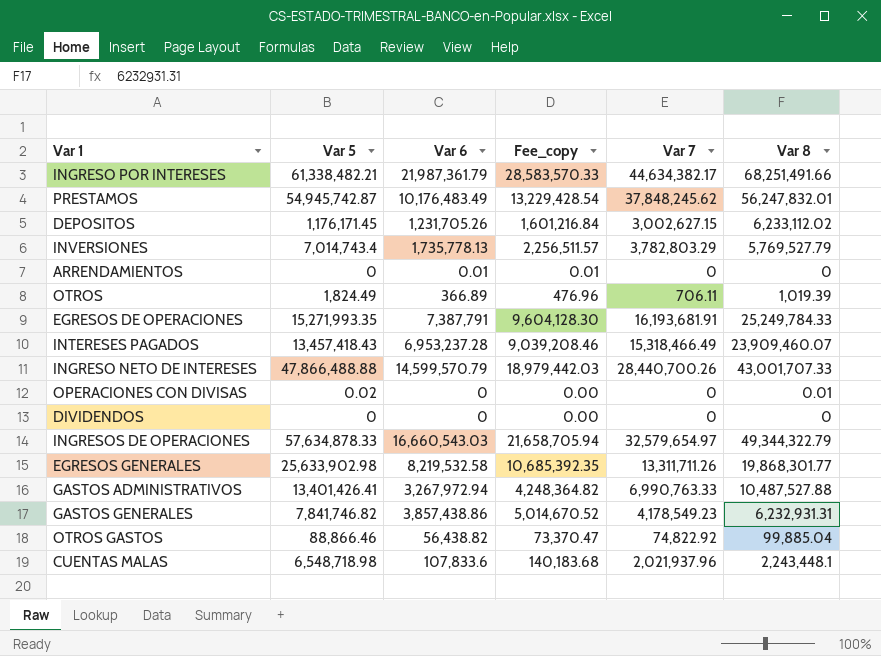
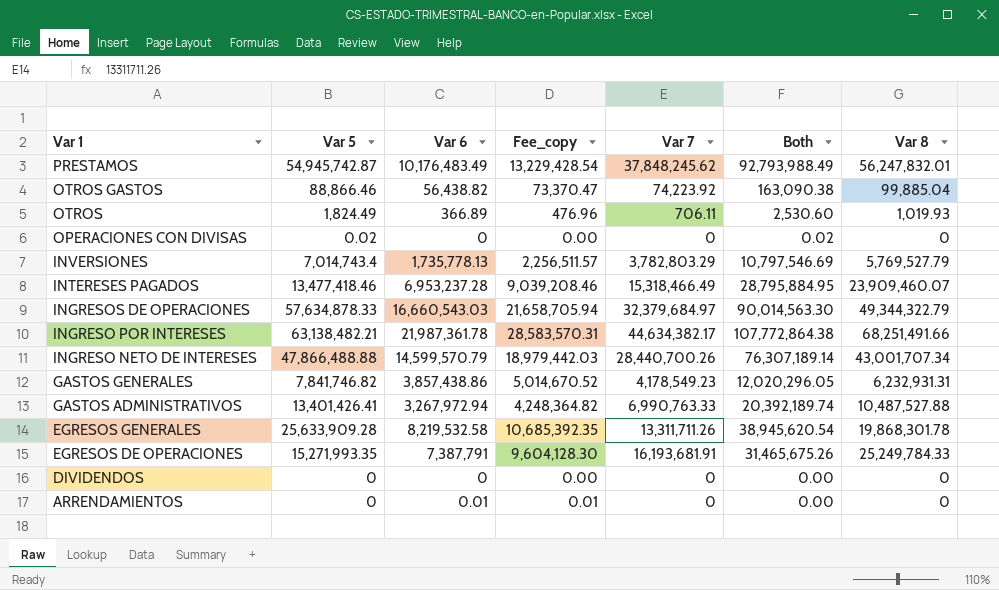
row order: none -> Var 1 descending
column Both | formula: none -> [Var 5] + [Var 7]
row DEPOSITOS: 1,176,171.45 | 1,231,705.26 | 1,601,216.84 | 3,002,627.15 | 6,233,112.02 -> none
row CUENTAS MALAS: 6,548,718.98 | 107,833.6 | 140,183.68 | 2,021,937.96 | 2,243,448.1 -> none
OTROS GASTOS | Var 7: 74,822.92 -> 74,223.92
OTROS | Var 8: 1,019.39 -> 1,019.93
OPERACIONES CON DIVISAS | Var 8: 0.01 -> 0
INTERESES PAGADOS | Var 5: 13,457,418.43 -> 13,477,418.46
INGRESOS DE OPERACIONES | Var 7: 32,579,654.97 -> 32,379,684.97
INGRESO POR INTERESES | Var 5: 61,338,482.21 -> 63,138,482.21
INGRESO POR INTERESES | Var 6: 21,987,361.79 -> 21,987,361.78
INGRESO POR INTERESES | Fee_copy: 28,583,570.33 -> 28,583,570.31
INGRESO NETO DE INTERESES | Var 8: 43,001,707.33 -> 43,001,707.34
EGRESOS GENERALES | Var 5: 25,633,902.98 -> 25,633,909.28
EGRESOS GENERALES | Var 8: 19,868,301.77 -> 19,868,301.78

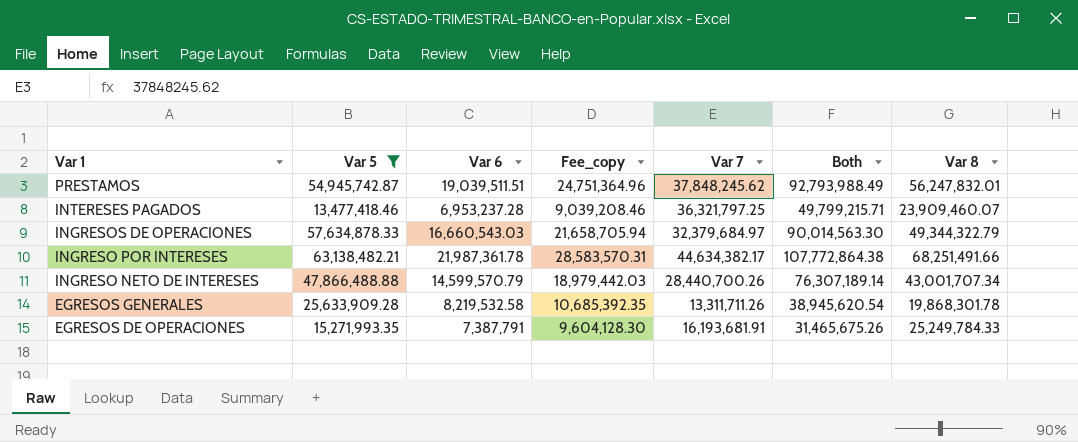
filter: none -> Var 5 >= 13,477,418.46
PRESTAMOS | Var 6: 10,176,483.49 -> 19,039,511.51
PRESTAMOS | Fee_copy: 13,229,428.54 -> 24,751,364.96
INTERESES PAGADOS | Var 7: 15,318,466.49 -> 36,321,797.25
INTERESES PAGADOS | Both: 28,795,884.95 -> 49,799,215.71

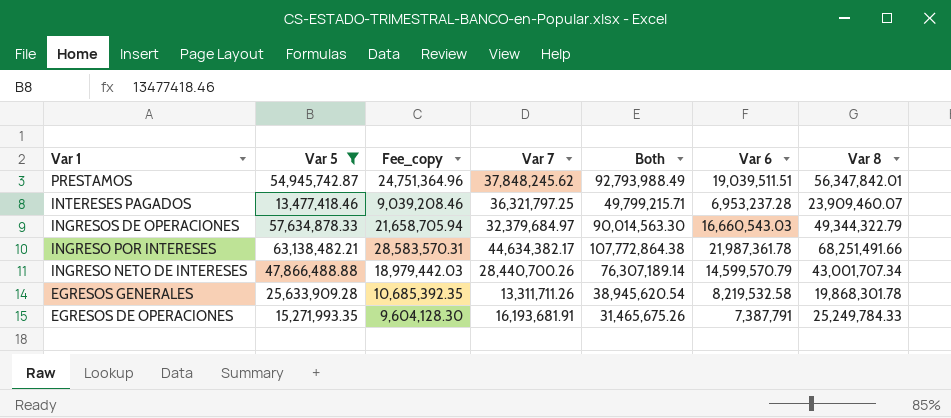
column Var 6 | position: 3 -> 6
PRESTAMOS | Var 8: 56,247,832.01 -> 56,347,842.01

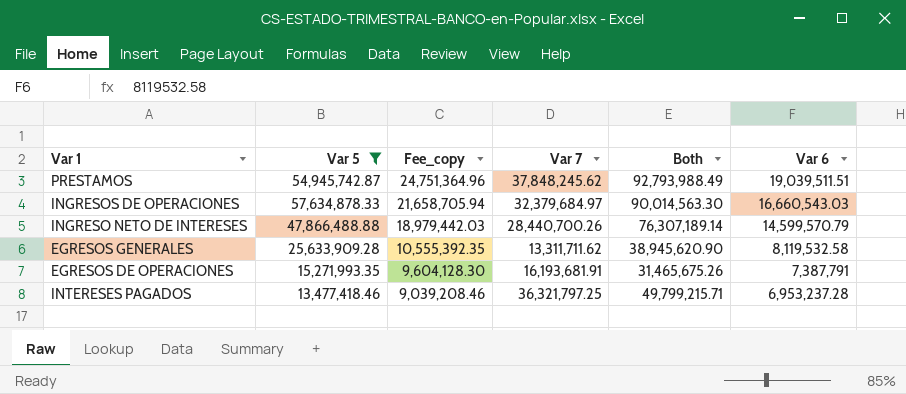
row order: Var 1 descending -> Fee_copy descending
column Var 8 | position: 7 -> none
row INGRESO POR INTERESES: 63,138,482.21 | 28,583,570.31 | 44,634,382.17 | 107,772,864.38 | 21,987,361.78 | 68,251,491.66 -> none
EGRESOS GENERALES | Fee_copy: 10,685,392.35 -> 10,555,392.35
EGRESOS GENERALES | Var 7: 13,311,711.26 -> 13,311,711.62
EGRESOS GENERALES | Both: 38,945,620.54 -> 38,945,620.90
EGRESOS GENERALES | Var 6: 8,219,532.58 -> 8,119,532.58

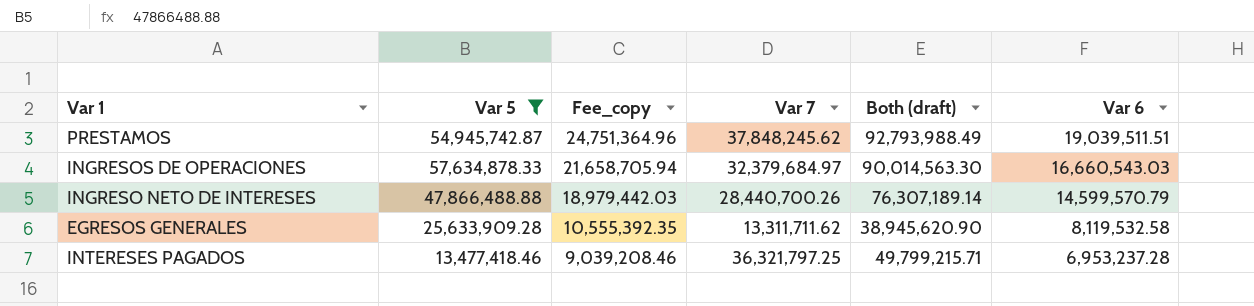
column name: Both -> Both (draft)
row EGRESOS DE OPERACIONES: 15,271,993.35 | 9,604,128.30 | 16,193,681.91 | 31,465,675.26 | 7,387,791 -> none

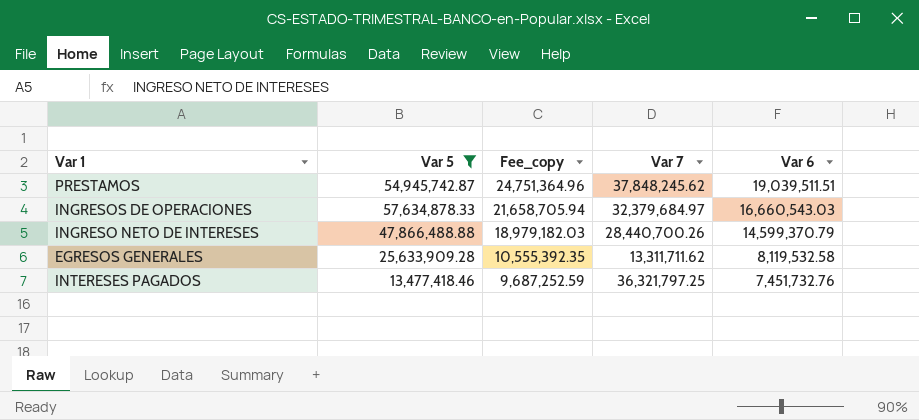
column Both (draft) | formula: [Var 5] + [Var 7] -> none
INGRESO NETO DE INTERESES | Fee_copy: 18,979,442.03 -> 18,979,182.03
INGRESO NETO DE INTERESES | Var 6: 14,599,570.79 -> 14,599,370.79
INTERESES PAGADOS | Fee_copy: 9,039,208.46 -> 9,687,252.59
INTERESES PAGADOS | Var 6: 6,953,237.28 -> 7,451,732.76

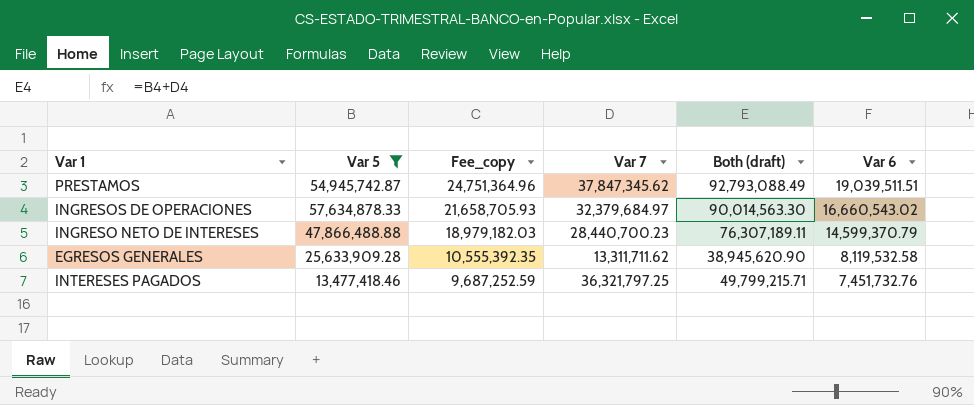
column Both (draft) | formula: none -> [Var 5] + [Var 7]
PRESTAMOS | Var 7: 37,848,245.62 -> 37,847,345.62
INGRESOS DE OPERACIONES | Fee_copy: 21,658,705.94 -> 21,658,705.93
INGRESOS DE OPERACIONES | Var 6: 16,660,543.03 -> 16,660,543.02
INGRESO NETO DE INTERESES | Var 7: 28,440,700.26 -> 28,440,700.23

